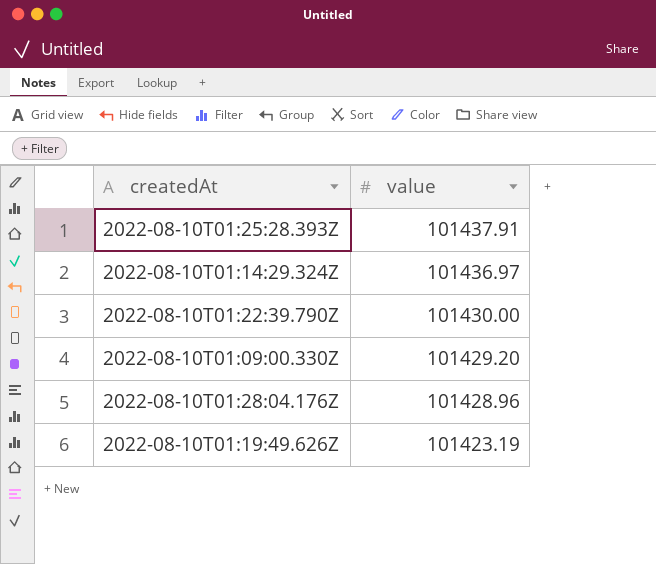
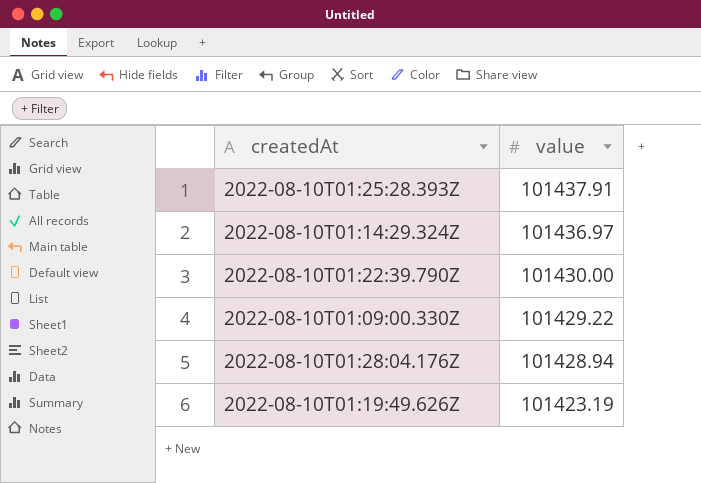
2022-08-10T01:09:00.330Z | value: 101429.20 -> 101429.22
2022-08-10T01:28:04.176Z | value: 101428.96 -> 101428.94

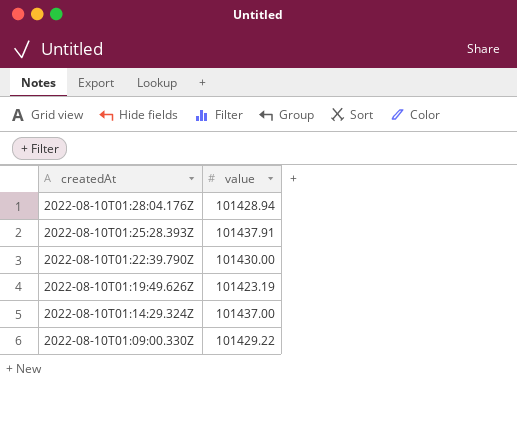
row order: value descending -> createdAt descending
2022-08-10T01:14:29.324Z | value: 101436.97 -> 101437.00

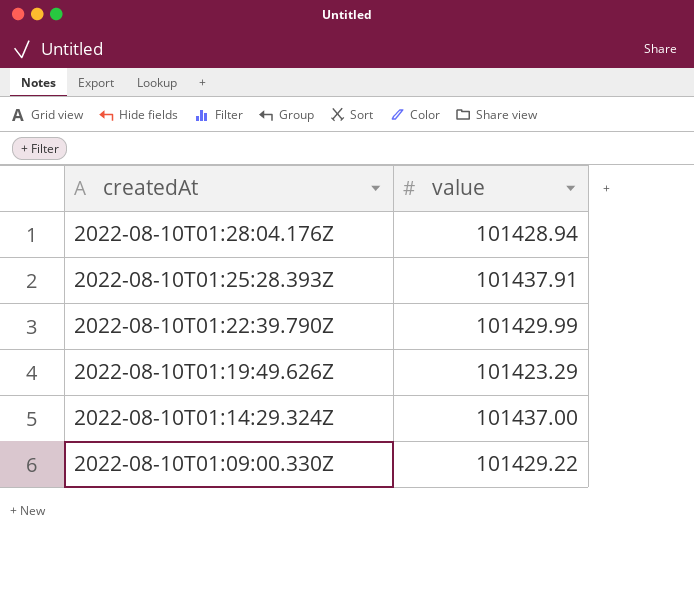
2022-08-10T01:22:39.790Z | value: 101430.00 -> 101429.99
2022-08-10T01:19:49.626Z | value: 101423.19 -> 101423.29

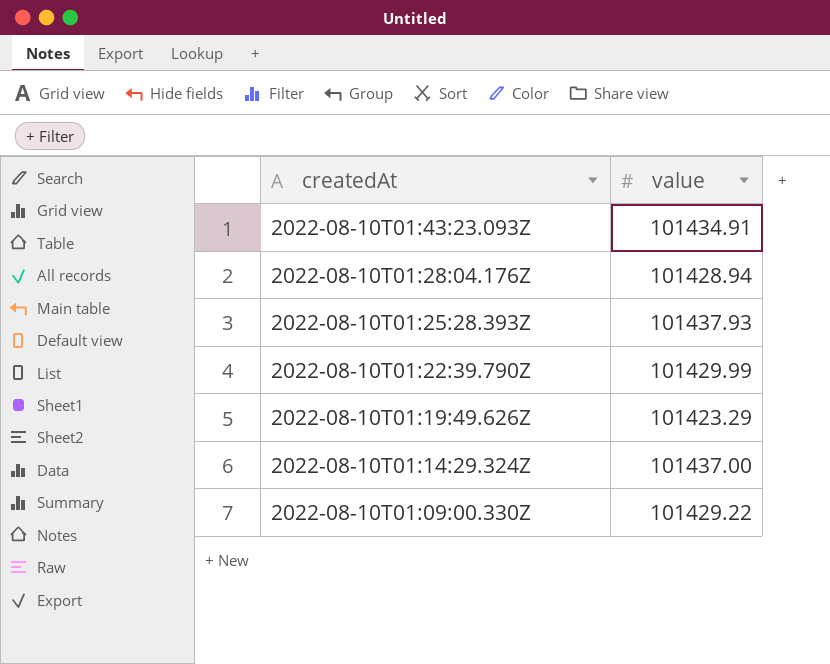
row 2022-08-10T01:43:23.093Z: none -> 101434.91
2022-08-10T01:25:28.393Z | value: 101437.91 -> 101437.93

